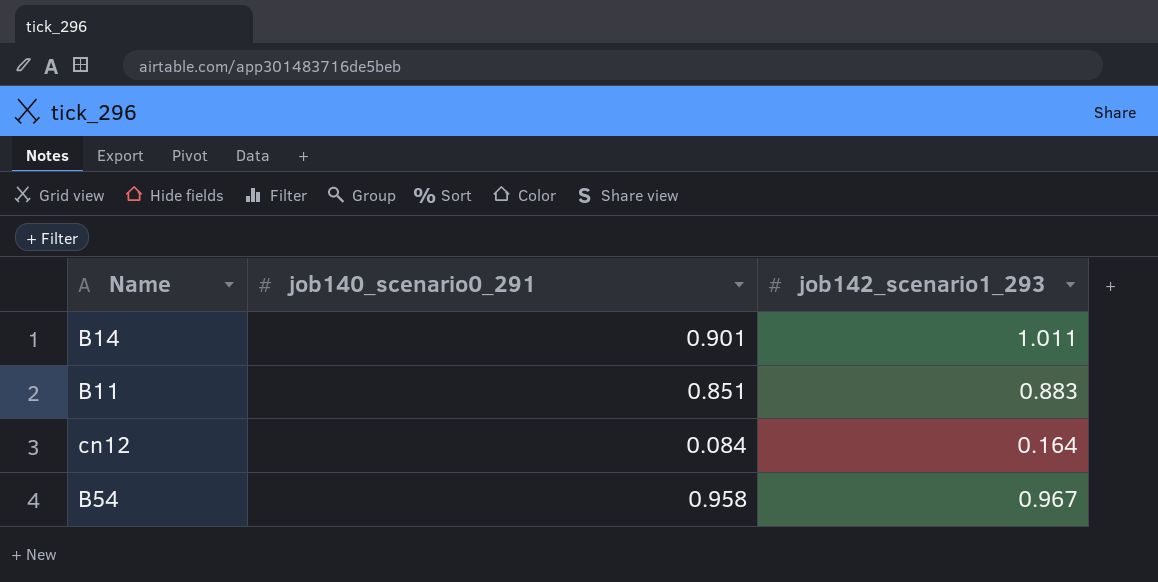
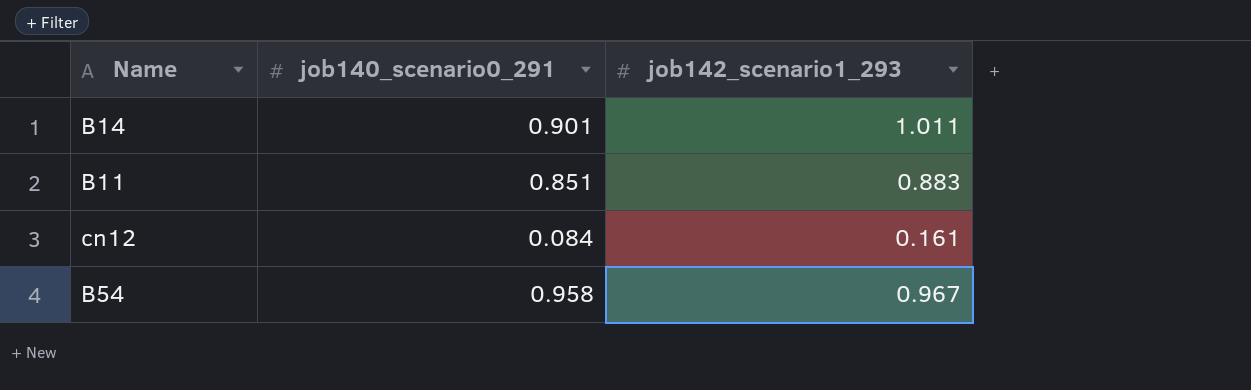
cn12 | job142_scenario1_293: 0.164 -> 0.161

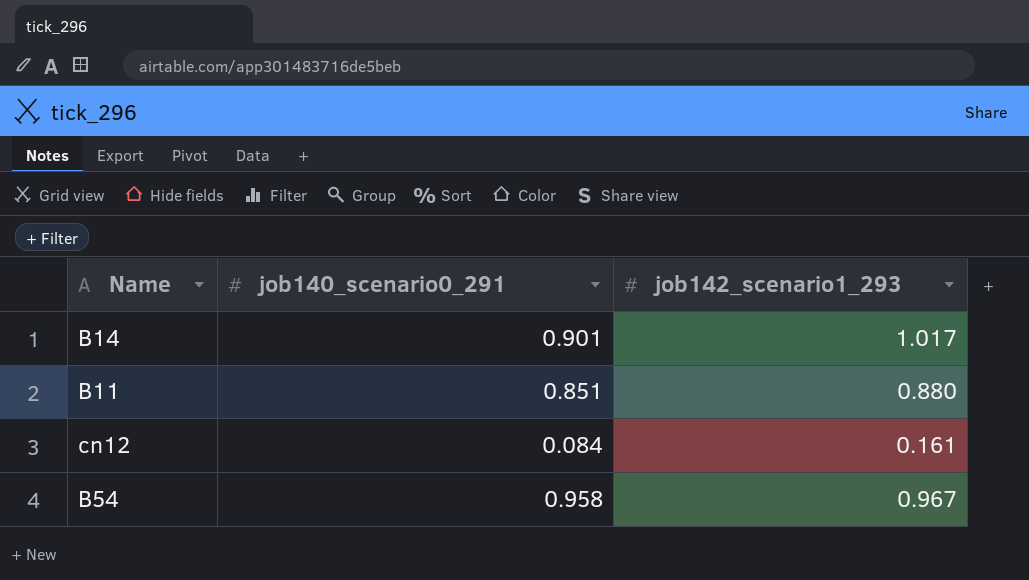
B14 | job142_scenario1_293: 1.011 -> 1.017
B11 | job142_scenario1_293: 0.883 -> 0.880

